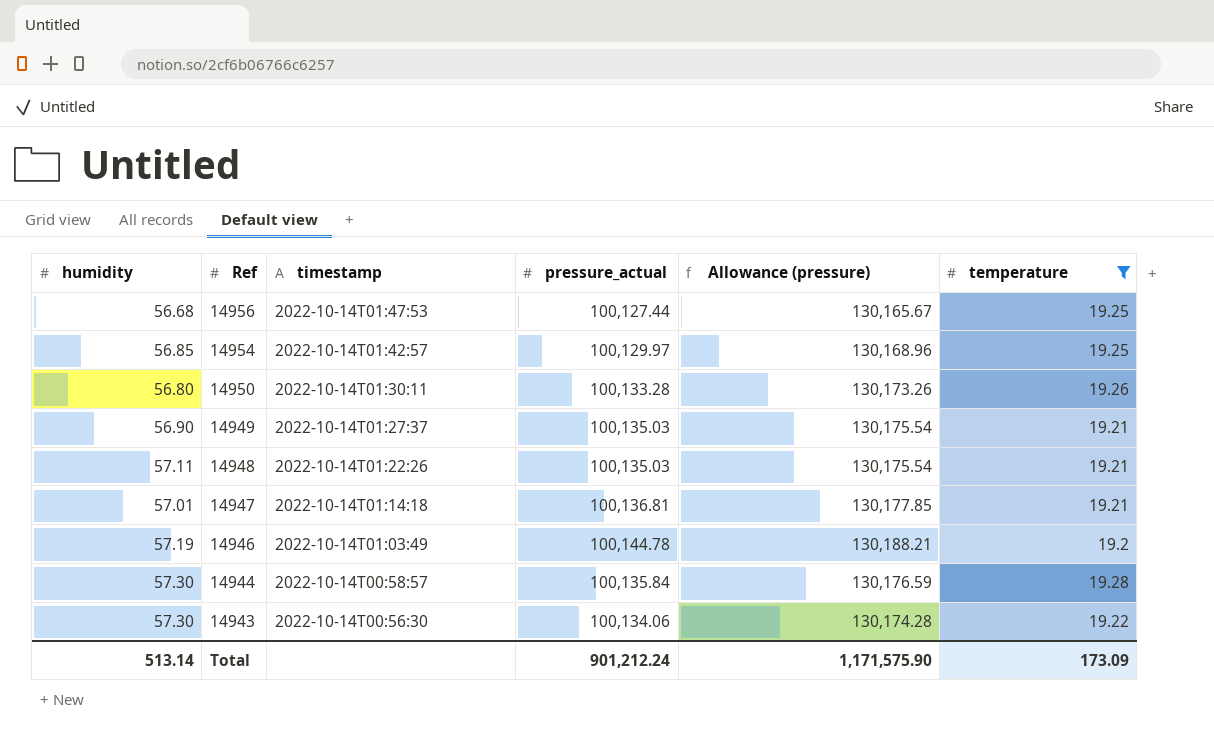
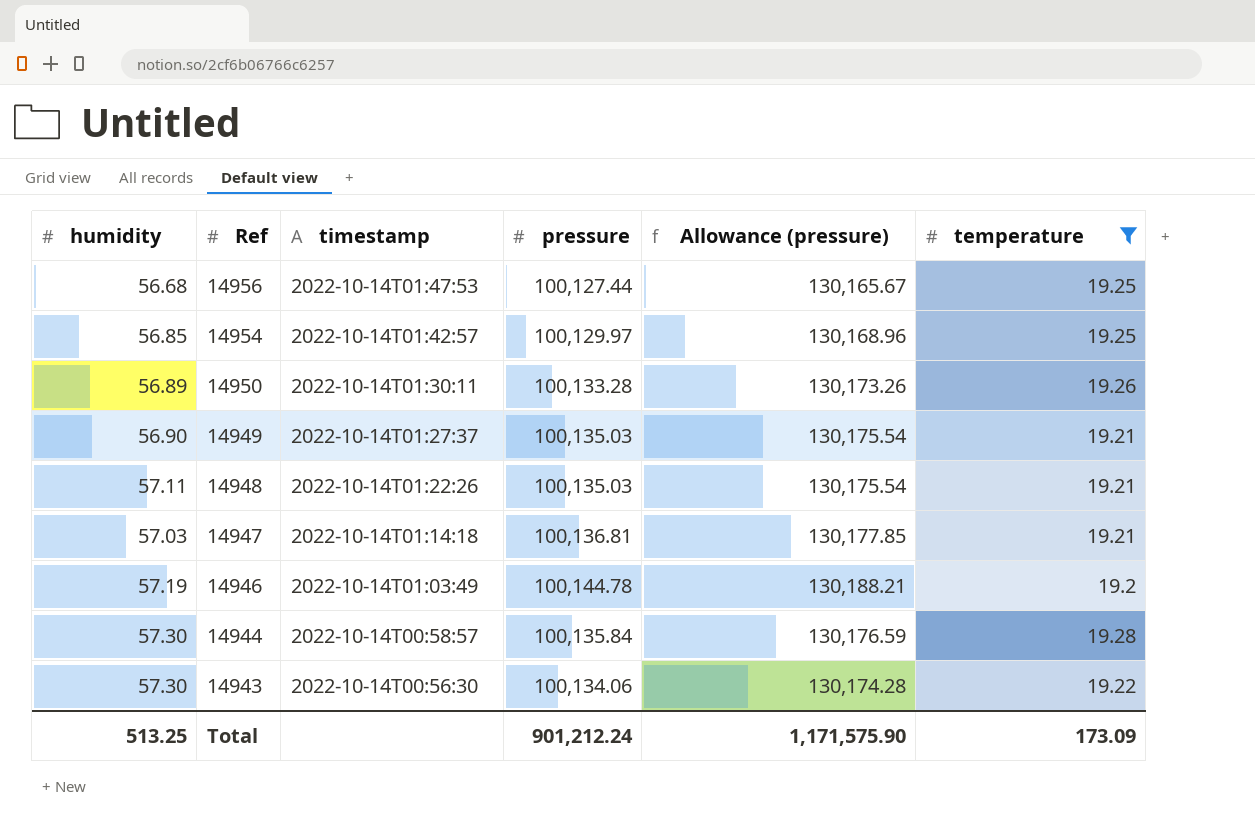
column name: pressure_actual -> pressure
14950 | humidity: 56.80 -> 56.89
14947 | humidity: 57.01 -> 57.03
Total | humidity: 513.14 -> 513.25

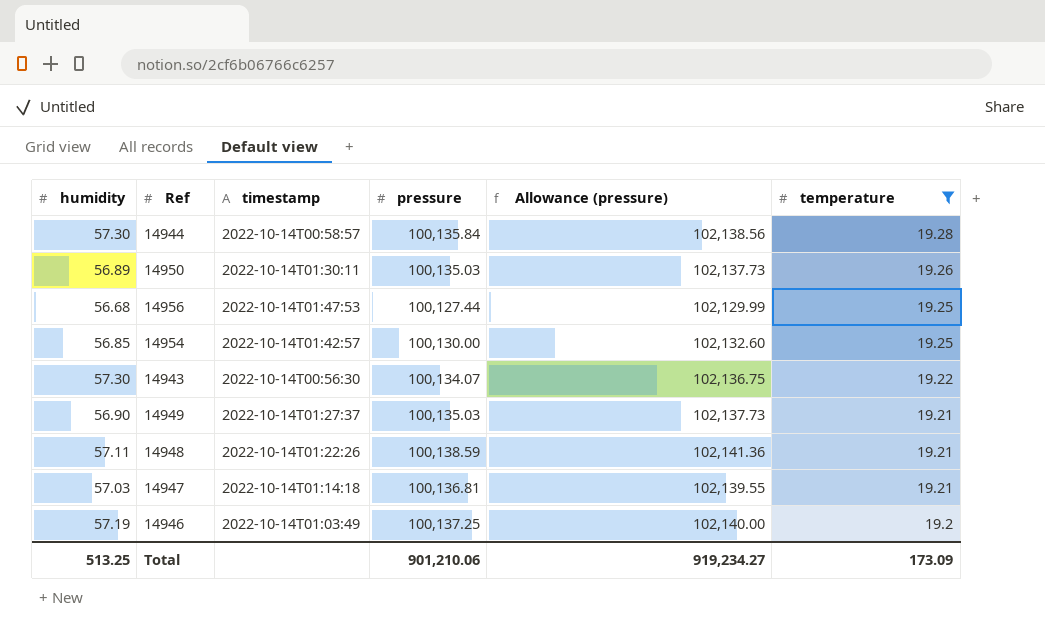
row order: Ref descending -> temperature descending
column Allowance (pressure) | formula: [pressure] * 1.3 -> [pressure] * 1.02
14950 | pressure: 100,133.28 -> 100,135.03
14954 | pressure: 100,129.97 -> 100,130.00
14943 | pressure: 100,134.06 -> 100,134.07
14948 | pressure: 100,135.03 -> 100,138.59
14946 | pressure: 100,144.78 -> 100,137.25
Total | pressure: 901,212.24 -> 901,210.06
Total | Allowance (pressure): 1,171,575.90 -> 919,234.27

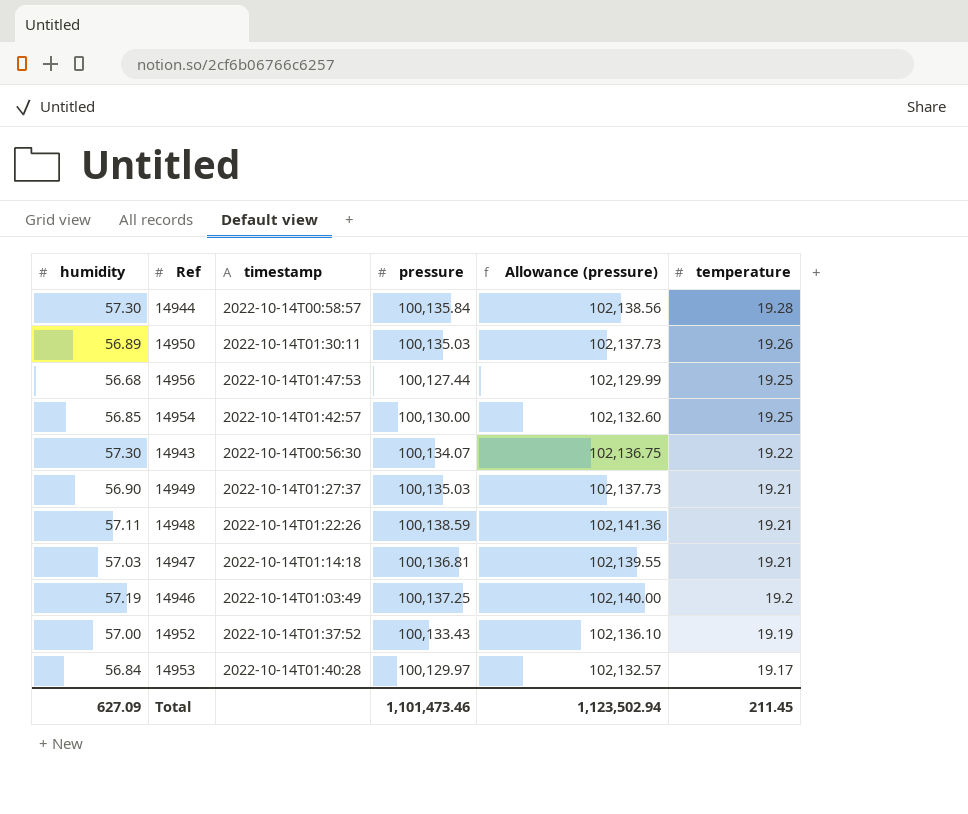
filter: temperature >= 19.2 -> none
Total | humidity: 513.25 -> 627.09
Total | pressure: 901,210.06 -> 1,101,473.46
Total | Allowance (pressure): 919,234.27 -> 1,123,502.94
Total | temperature: 173.09 -> 211.45

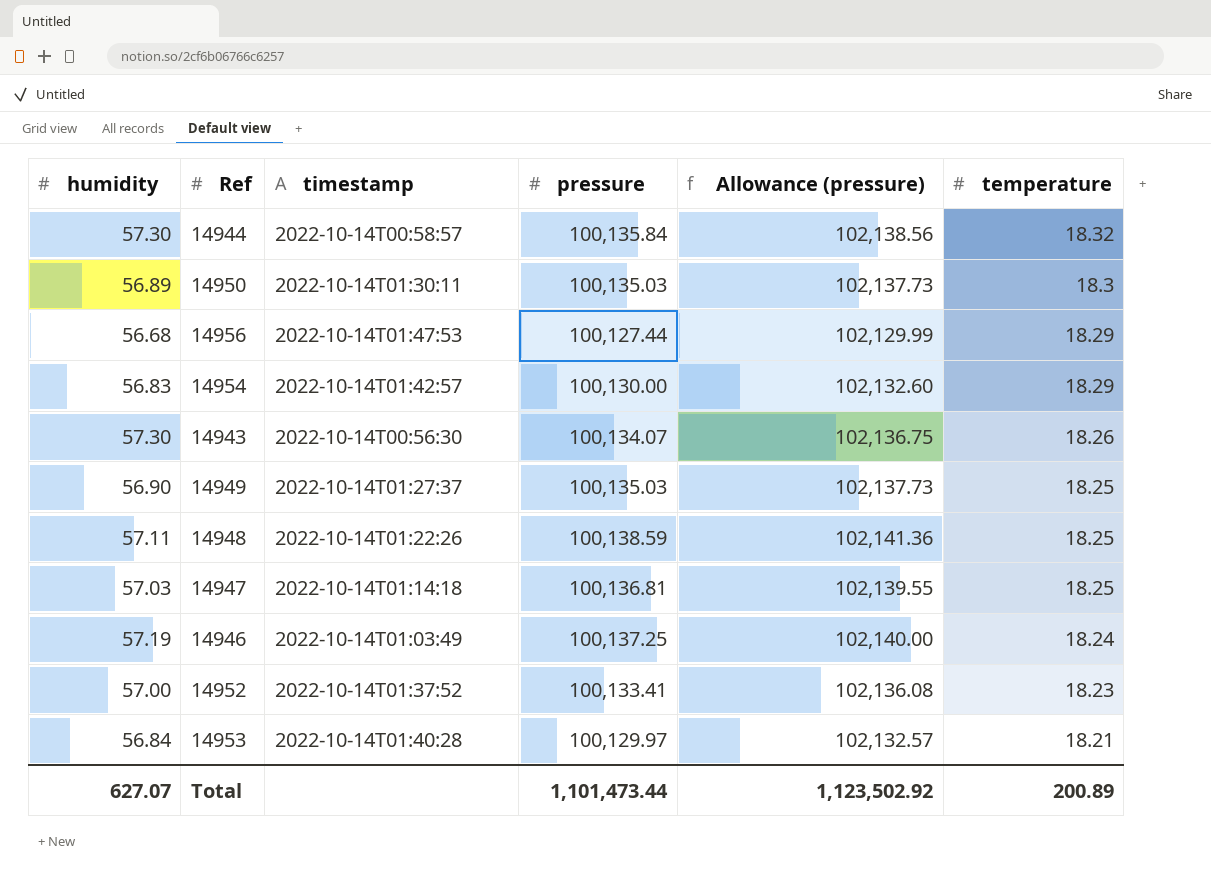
14944 | temperature: 19.28 -> 18.32
14950 | temperature: 19.26 -> 18.3
14956 | temperature: 19.25 -> 18.29
14954 | humidity: 56.85 -> 56.83
14954 | temperature: 19.25 -> 18.29
14943 | temperature: 19.22 -> 18.26
14949 | temperature: 19.21 -> 18.25
14948 | temperature: 19.21 -> 18.25
14947 | temperature: 19.21 -> 18.25
14946 | temperature: 19.2 -> 18.24
14952 | pressure: 100,133.43 -> 100,133.41
14952 | Allowance (pressure): 102,136.10 -> 102,136.08
14952 | temperature: 19.19 -> 18.23
14953 | temperature: 19.17 -> 18.21
Total | humidity: 627.09 -> 627.07
Total | pressure: 1,101,473.46 -> 1,101,473.44
Total | Allowance (pressure): 1,123,502.94 -> 1,123,502.92
Total | temperature: 211.45 -> 200.89

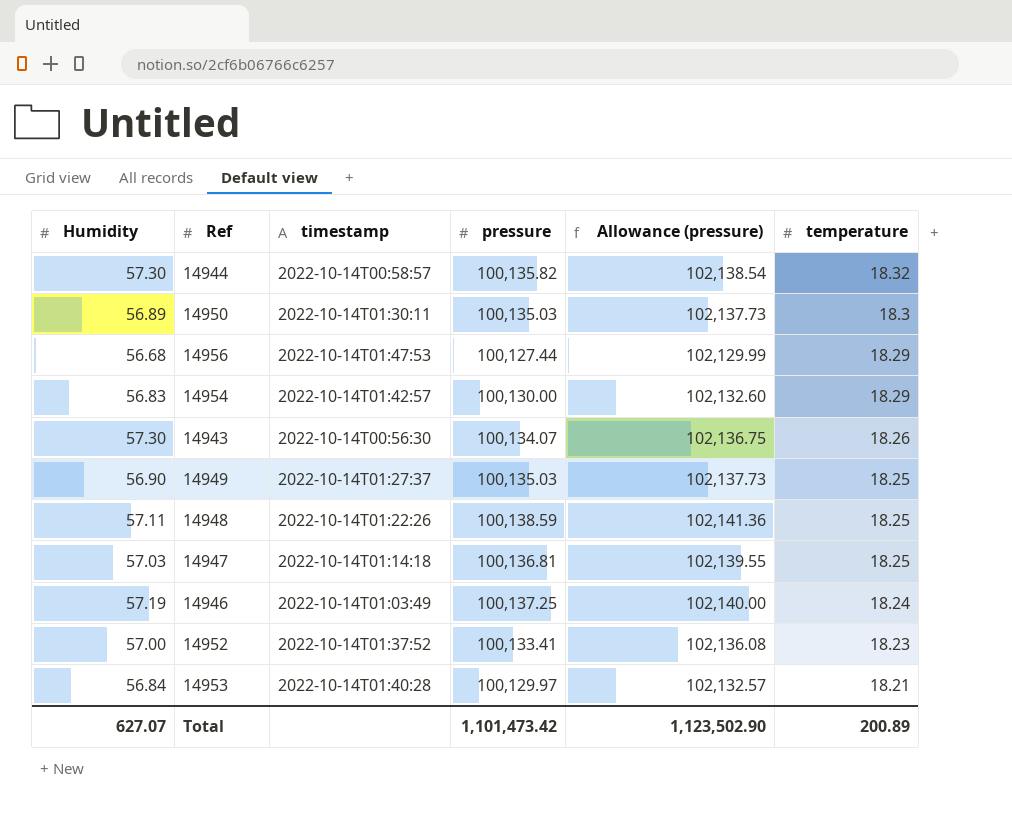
column name: humidity -> Humidity
14944 | pressure: 100,135.84 -> 100,135.82
14944 | Allowance (pressure): 102,138.56 -> 102,138.54
Total | pressure: 1,101,473.44 -> 1,101,473.42
Total | Allowance (pressure): 1,123,502.92 -> 1,123,502.90

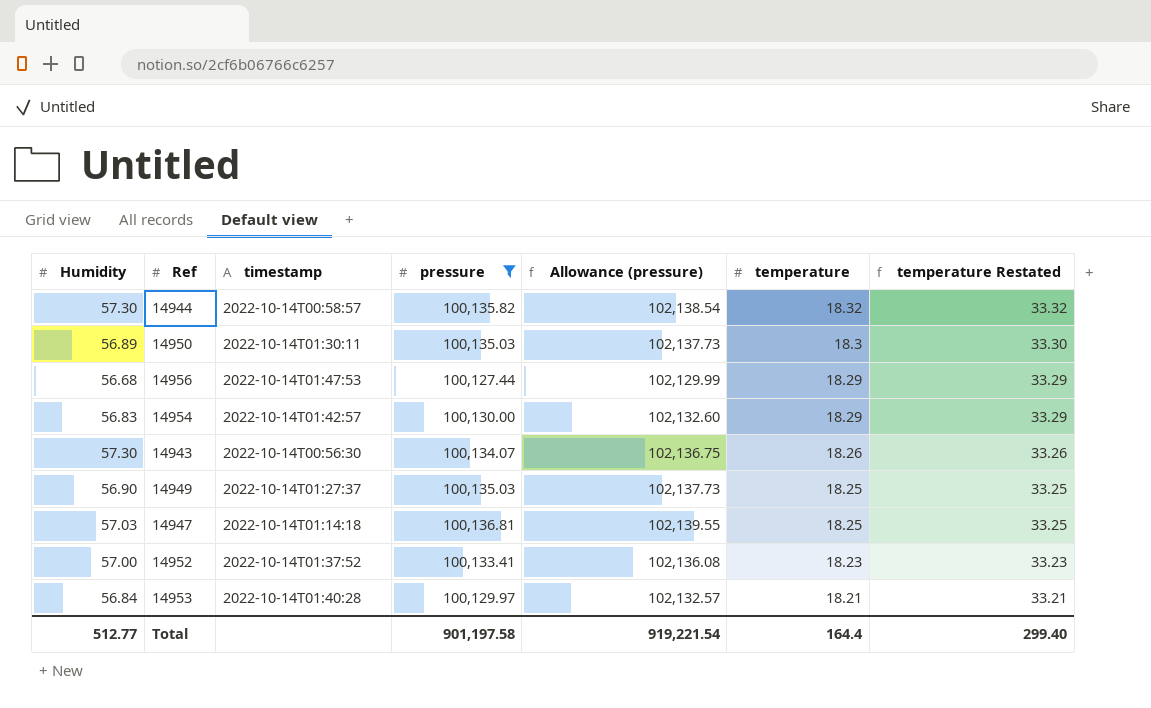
filter: none -> pressure <= 100,136.81
column temperature Restated | formula: none -> [temperature] + 15
Total | Humidity: 627.07 -> 512.77
Total | pressure: 1,101,473.42 -> 901,197.58
Total | Allowance (pressure): 1,123,502.90 -> 919,221.54
Total | temperature: 200.89 -> 164.4

